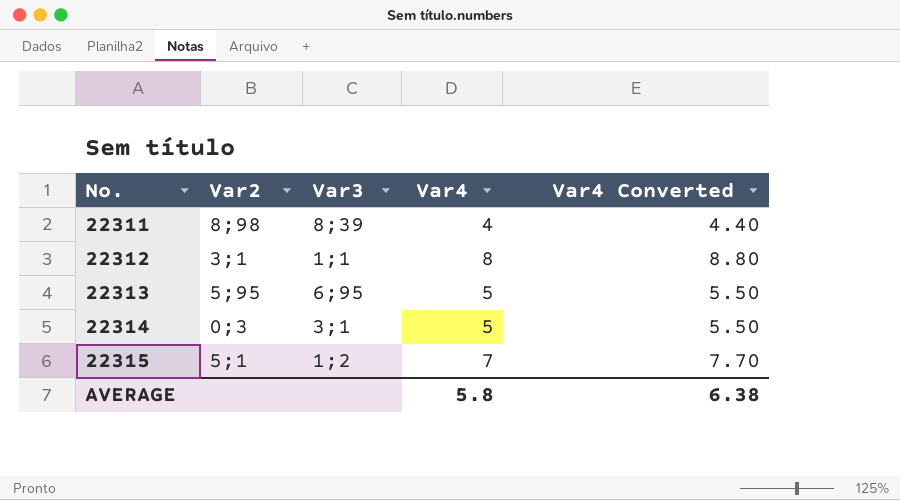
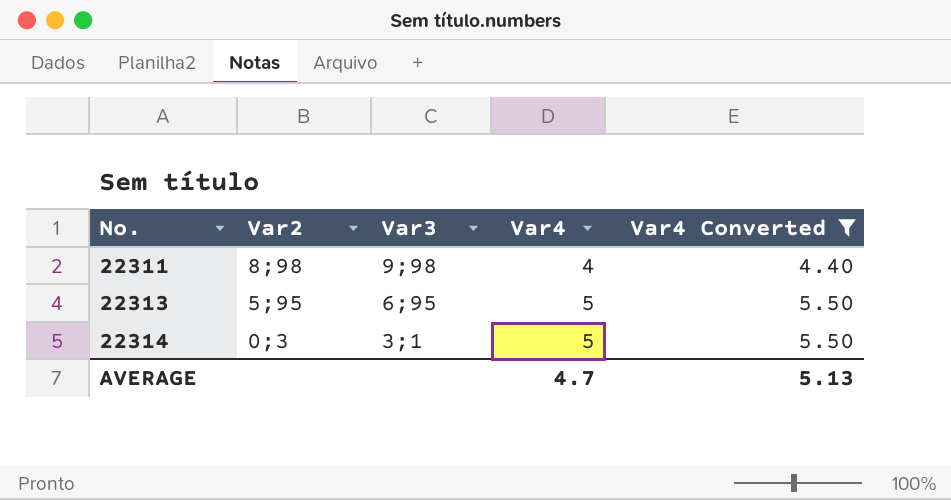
filter: none -> Var4 Converted <= 5.50
22311 | Var3: 8;39 -> 9;98
AVERAGE | Var4: 5.8 -> 4.7
AVERAGE | Var4 Converted: 6.38 -> 5.13

